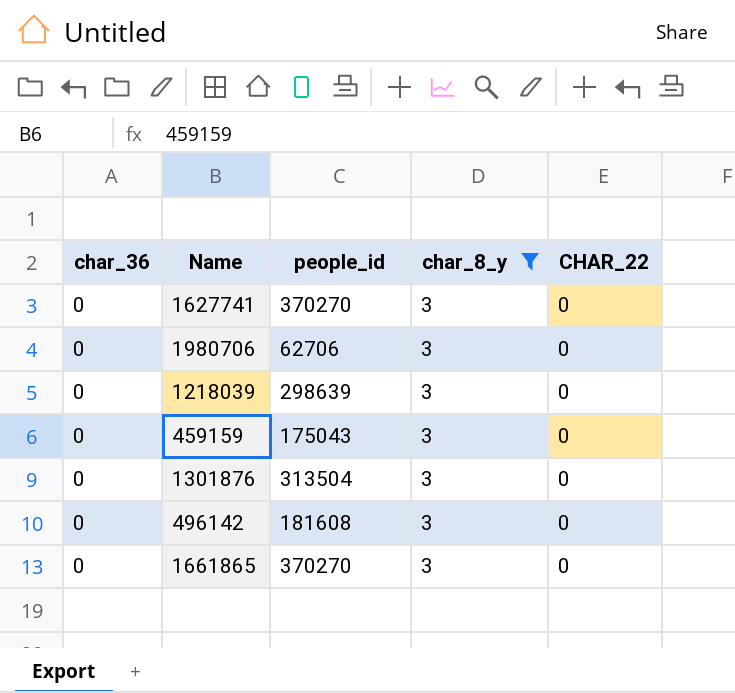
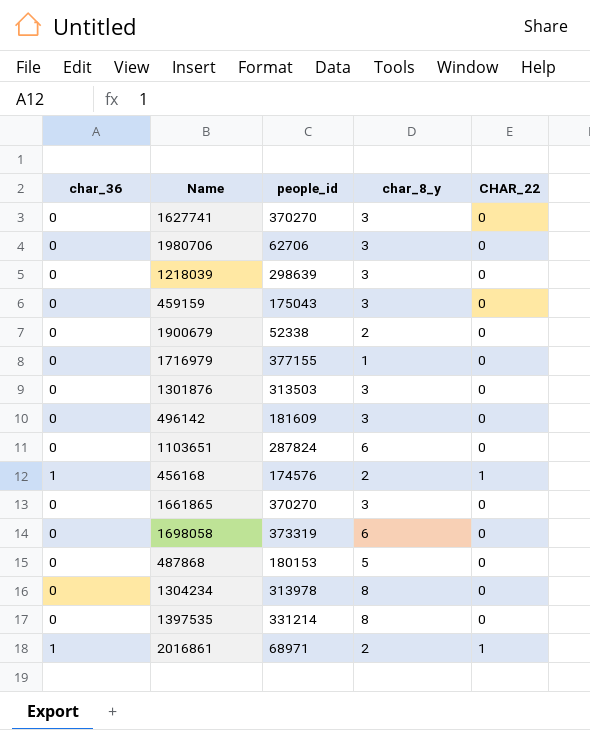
filter: char_8_y = 3 -> none
1301876 | people_id: 313504 -> 313503
496142 | people_id: 181608 -> 181609

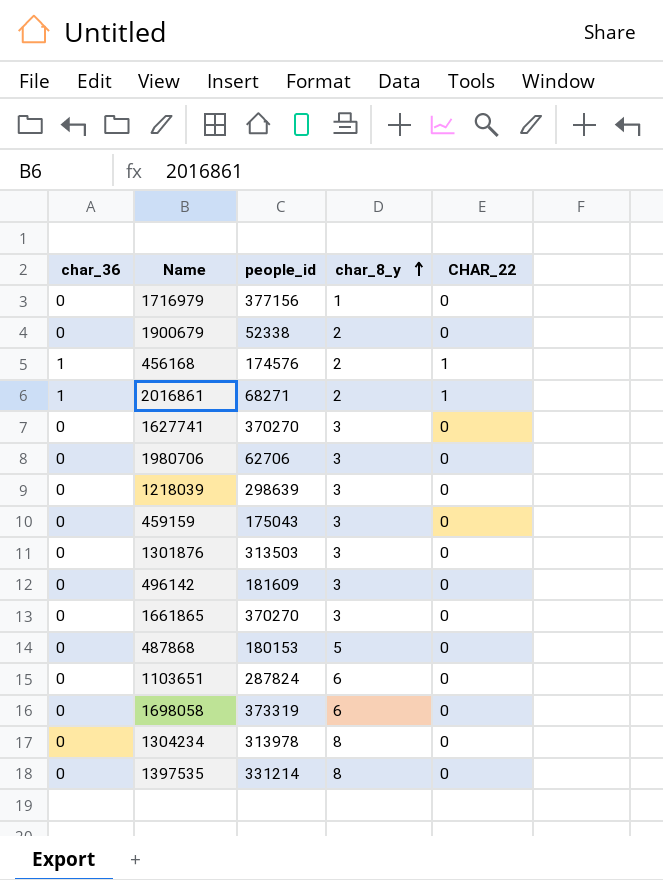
row order: none -> char_8_y ascending
1716979 | people_id: 377155 -> 377156
2016861 | people_id: 68971 -> 68271

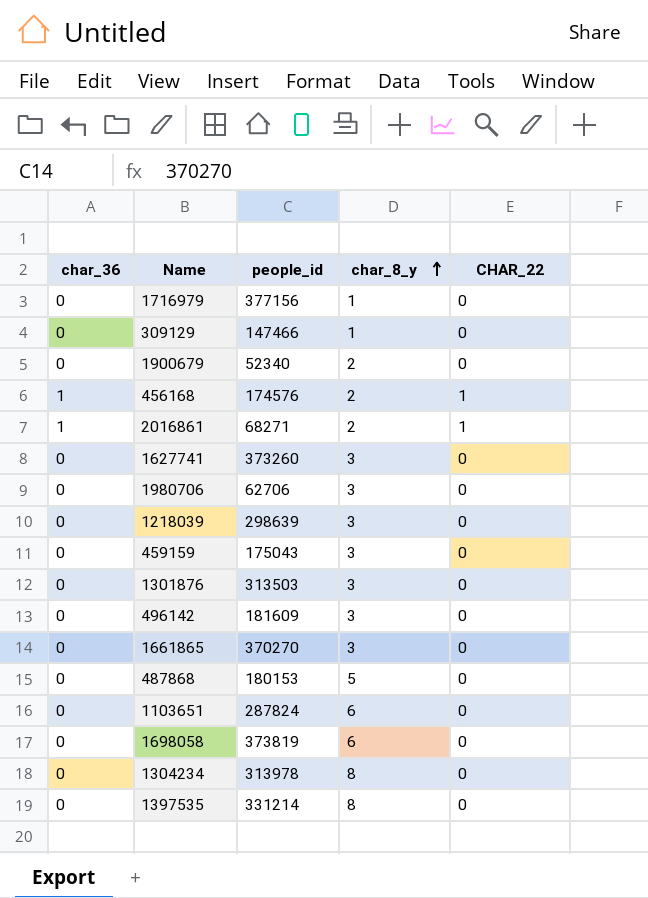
row 309129: none -> 0 | 147466 | 1 | 0
1900679 | people_id: 52338 -> 52340
1627741 | people_id: 370270 -> 373260
1698058 | people_id: 373319 -> 373819

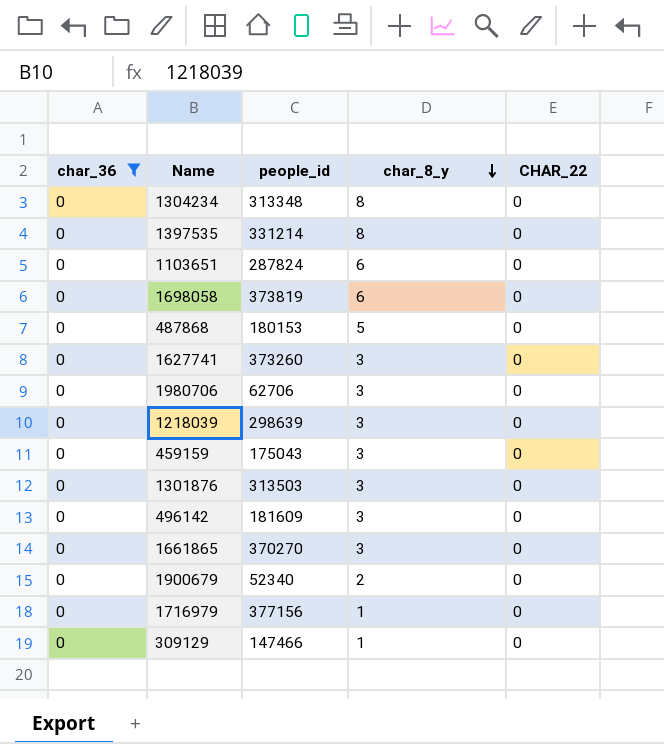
filter: none -> char_36 = 0
row order: char_8_y ascending -> char_8_y descending
1304234 | people_id: 313978 -> 313348

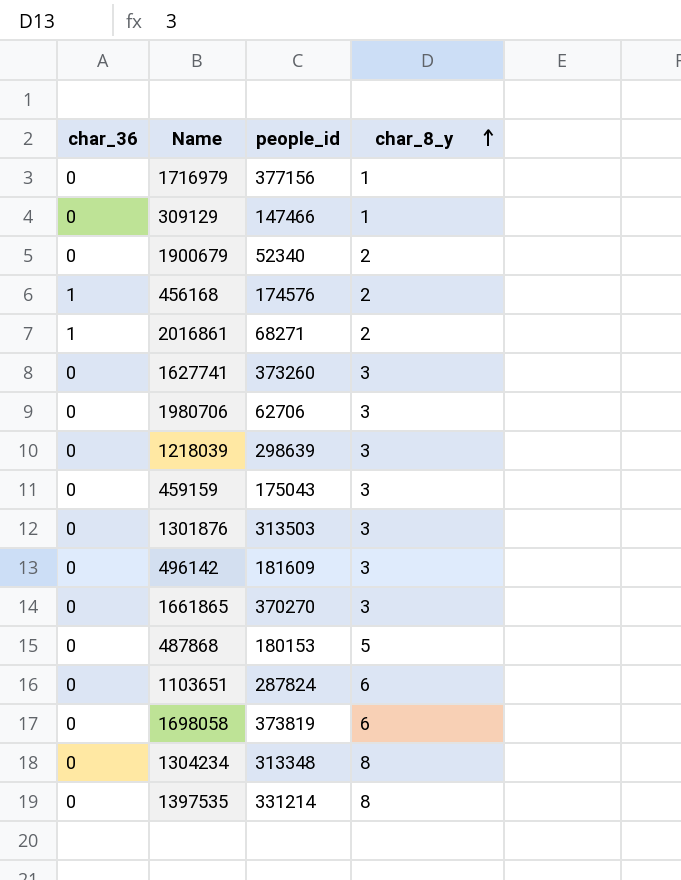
filter: char_36 = 0 -> none
row order: char_8_y descending -> char_8_y ascending
column CHAR_22 | position: 5 -> none

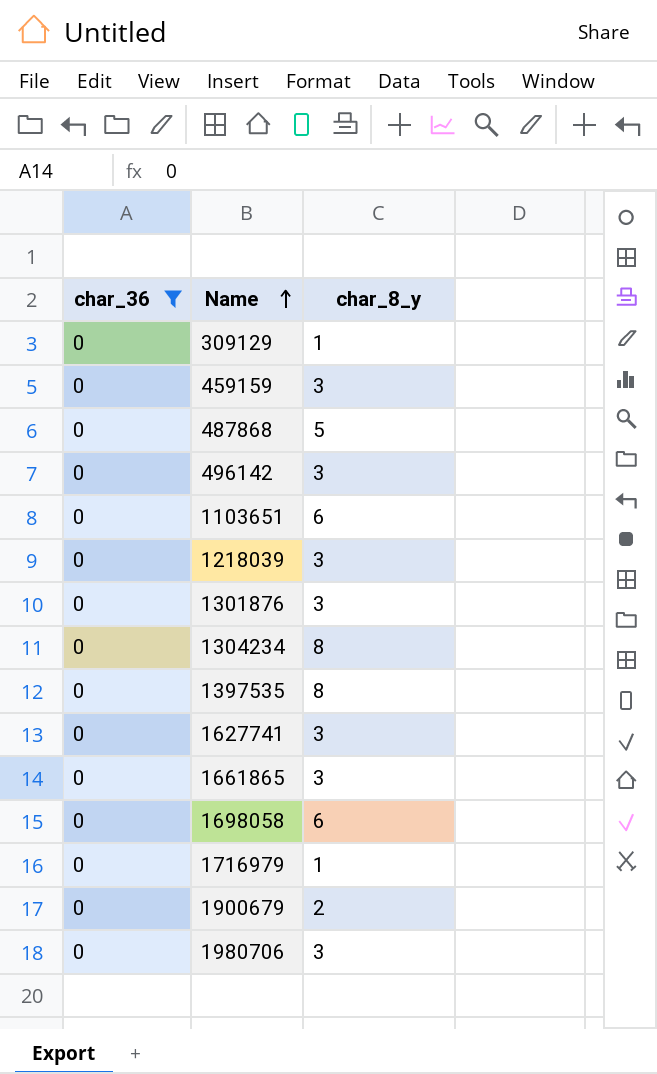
filter: none -> char_36 = 0
row order: char_8_y ascending -> Name ascending
column people_id | position: 3 -> none

